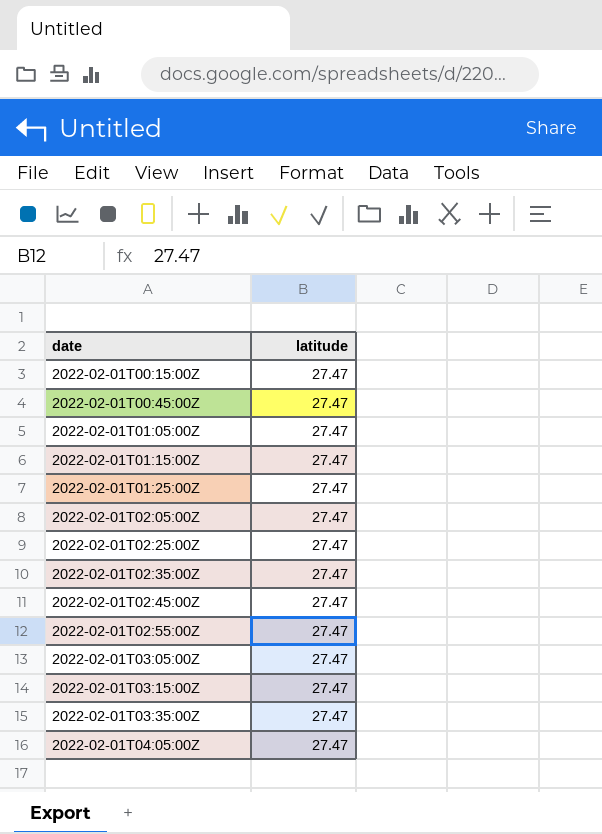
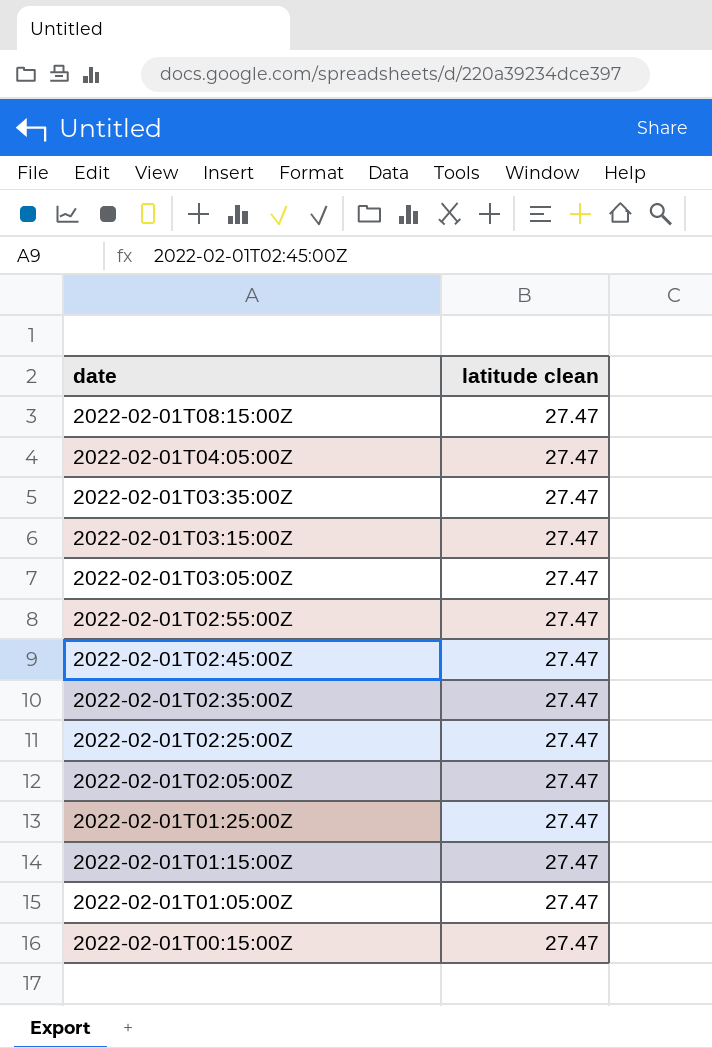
row order: date ascending -> date descending
column name: latitude -> latitude clean
row 2022-02-01T00:45:00Z: 27.47 -> none
row 2022-02-01T08:15:00Z: none -> 27.47

